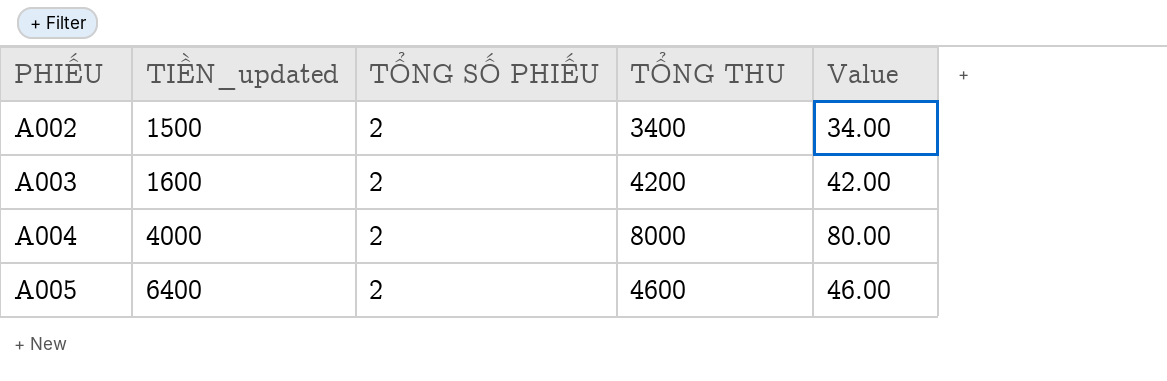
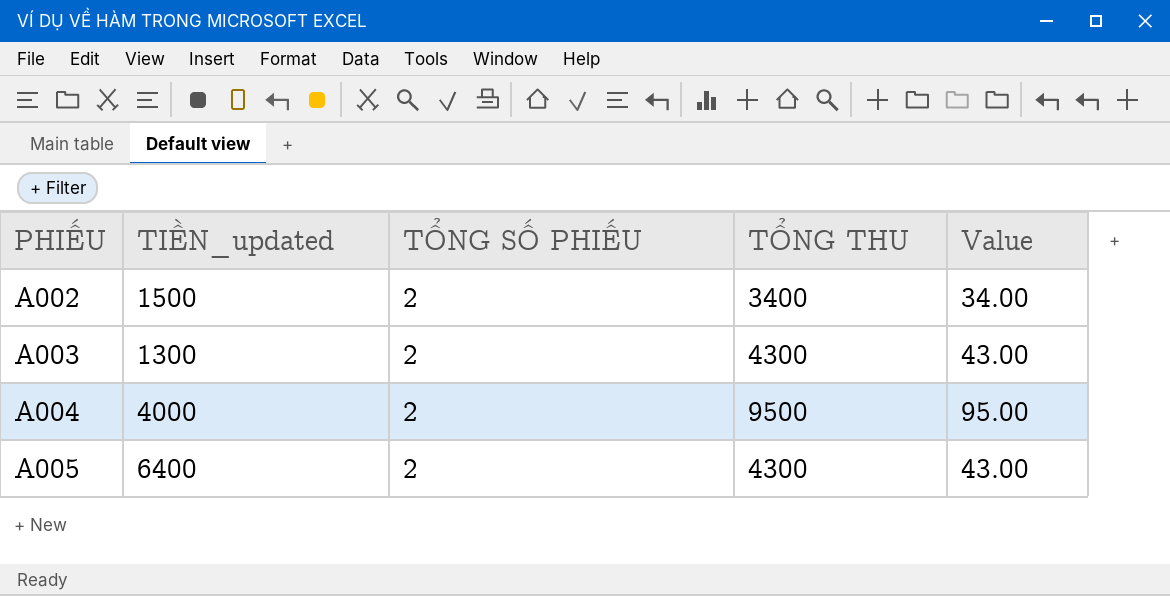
A003 | TIỀN_updated: 1600 -> 1300
A003 | TỔNG THU: 4200 -> 4300
A003 | Value: 42.00 -> 43.00
A004 | TỔNG THU: 8000 -> 9500
A004 | Value: 80.00 -> 95.00
A005 | TỔNG THU: 4600 -> 4300
A005 | Value: 46.00 -> 43.00

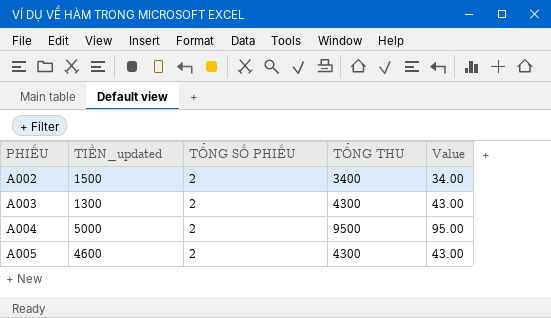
A004 | TIỀN_updated: 4000 -> 5000
A005 | TIỀN_updated: 6400 -> 4600

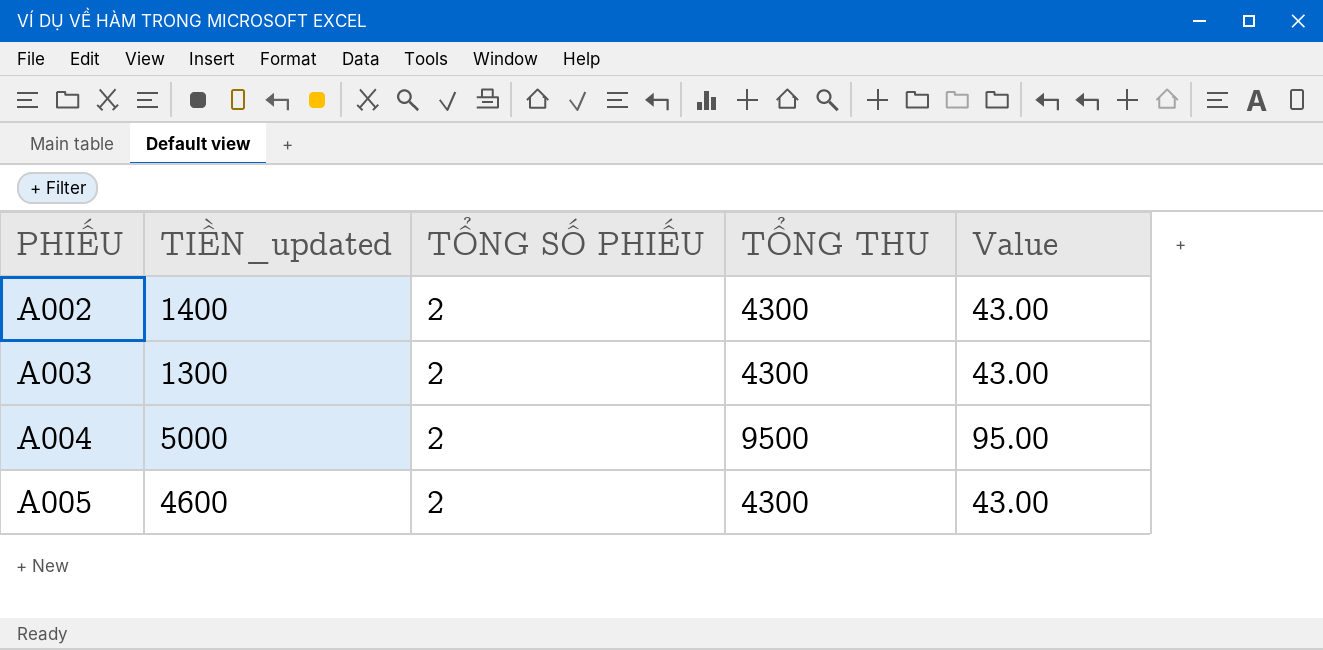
A002 | TIỀN_updated: 1500 -> 1400
A002 | TỔNG THU: 3400 -> 4300
A002 | Value: 34.00 -> 43.00

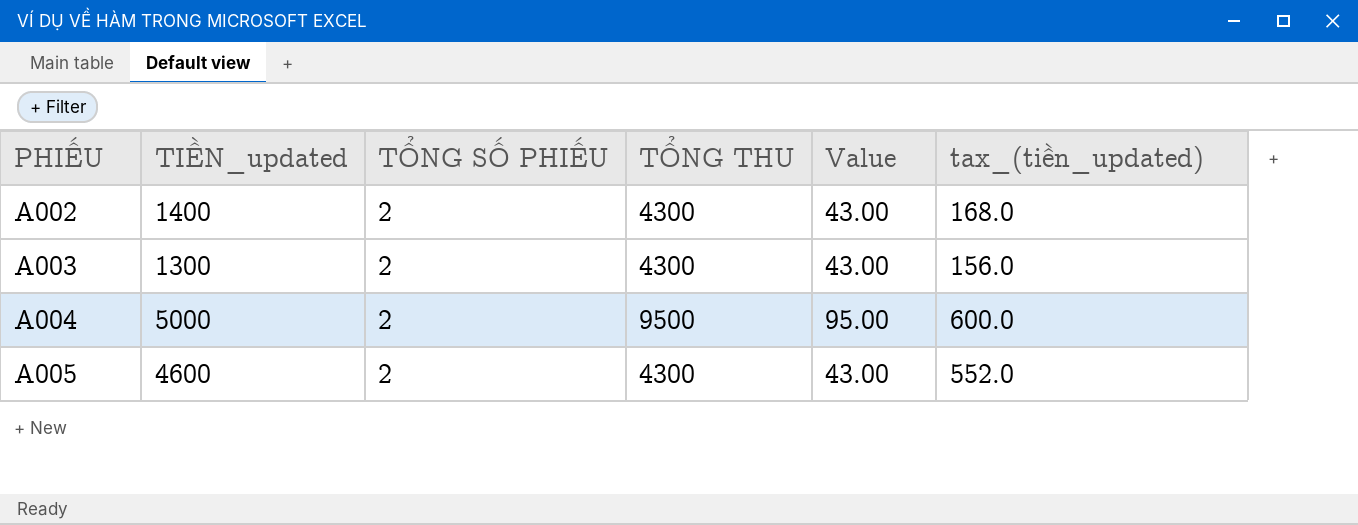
column tax_(tiền_updated) | formula: none -> [TIỀN_updated] * 0.12

